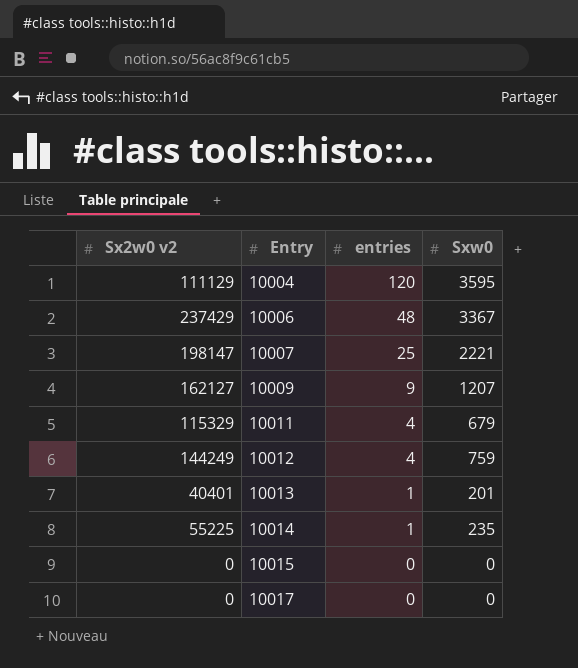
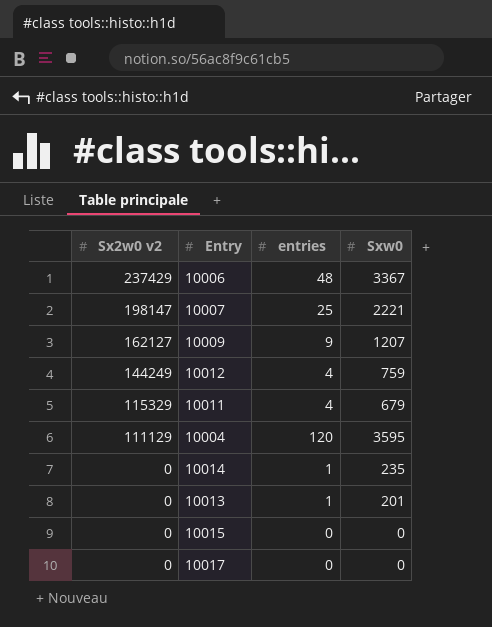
row order: Entry ascending -> Sx2w0 v2 descending
10014 | Sx2w0 v2: 55225 -> 0
10013 | Sx2w0 v2: 40401 -> 0

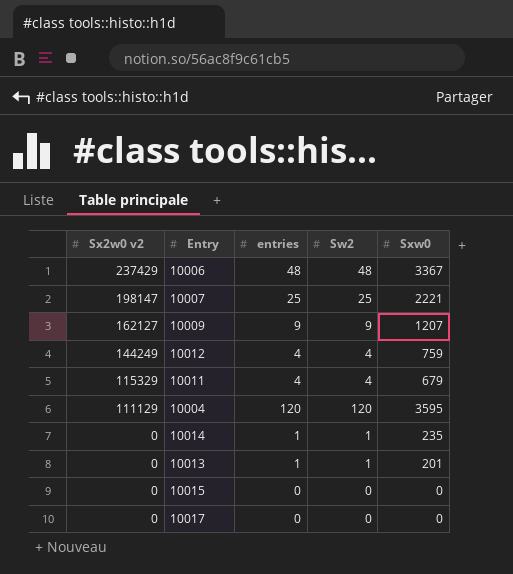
column Sw2 | position: none -> 4

